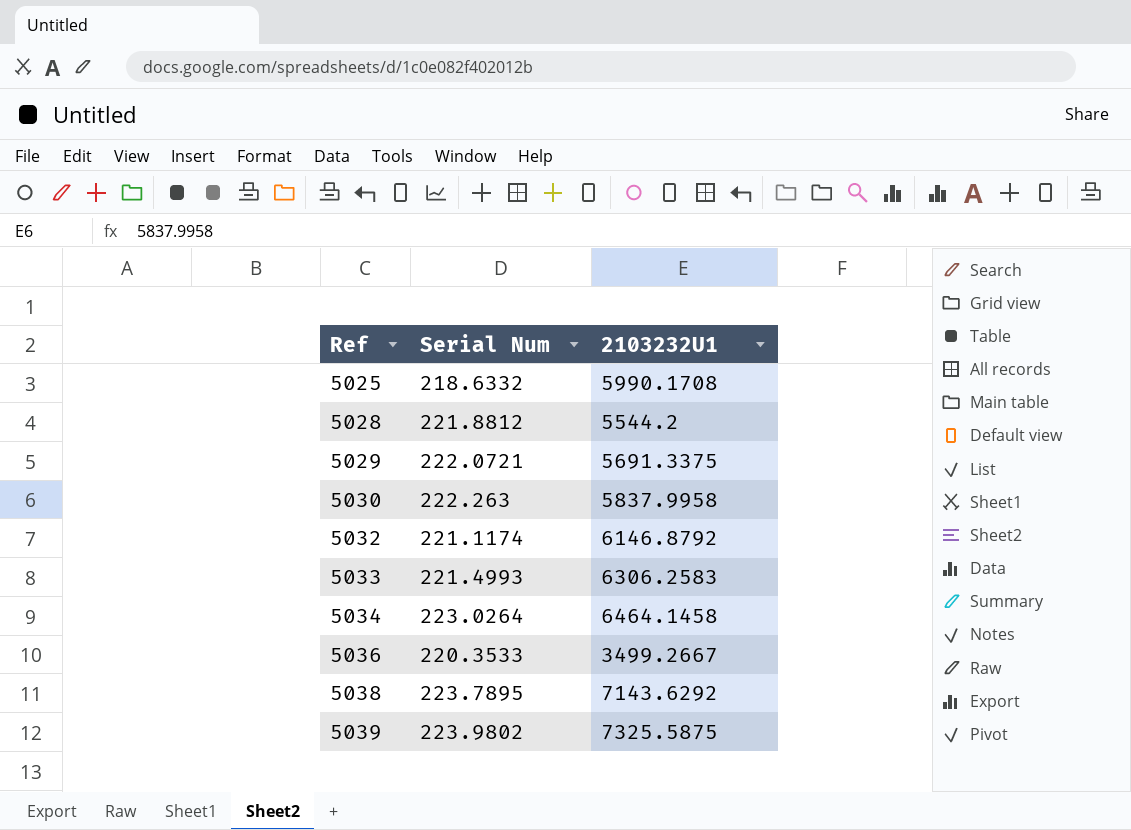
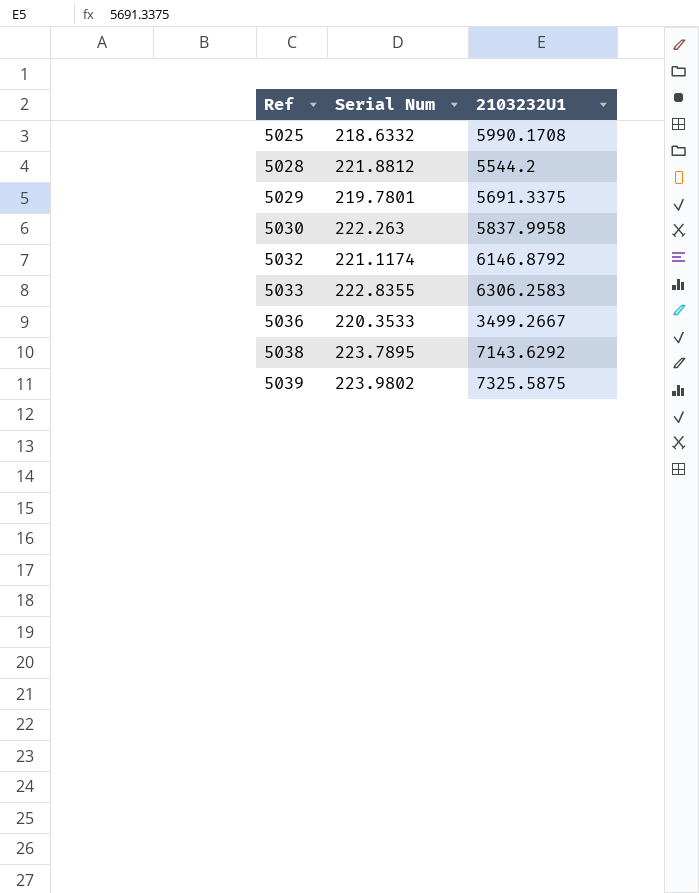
row 5034: 223.0264 | 6464.1458 -> none
5029 | Serial Num: 222.0721 -> 219.7801
5033 | Serial Num: 221.4993 -> 222.8355

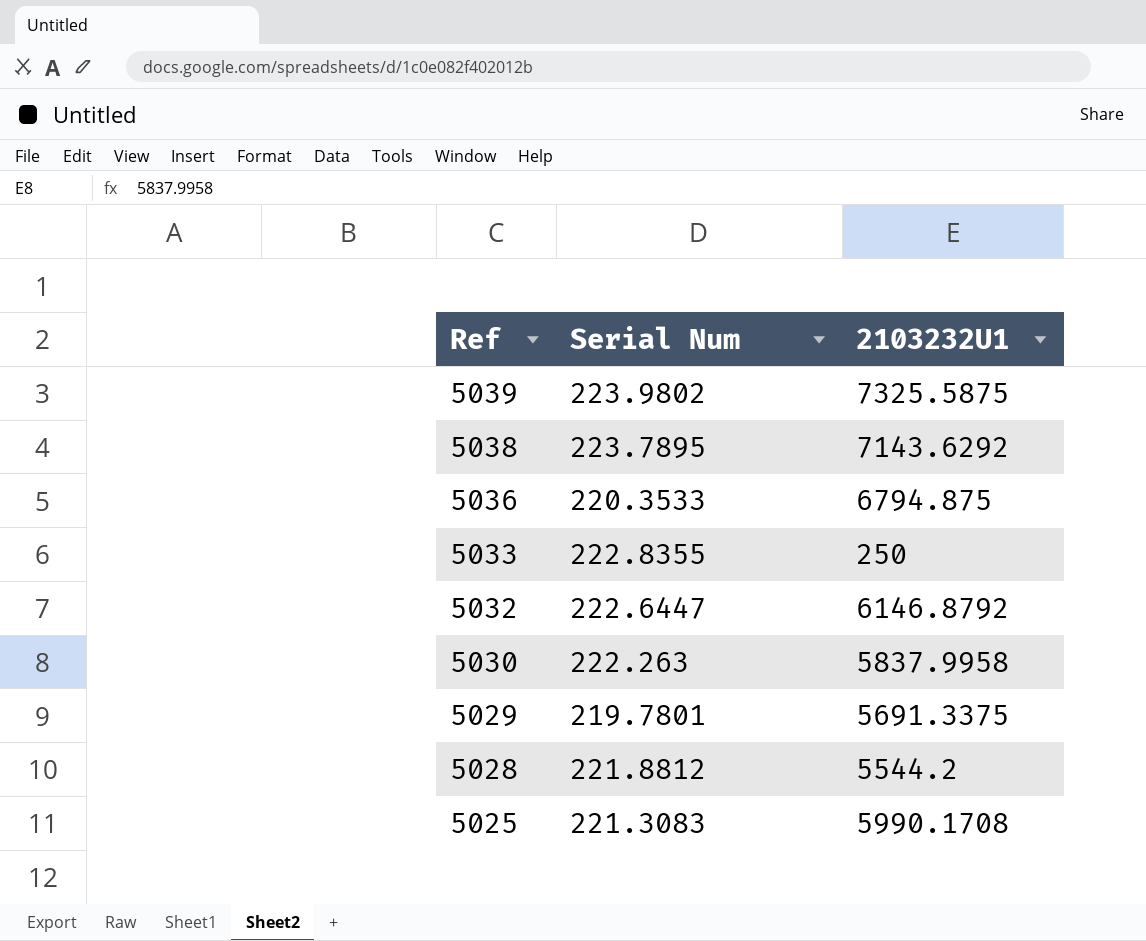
row order: Ref ascending -> Ref descending
5036 | 2103232U1: 3499.2667 -> 6794.875
5033 | 2103232U1: 6306.2583 -> 250
5032 | Serial Num: 221.1174 -> 222.6447
5025 | Serial Num: 218.6332 -> 221.3083

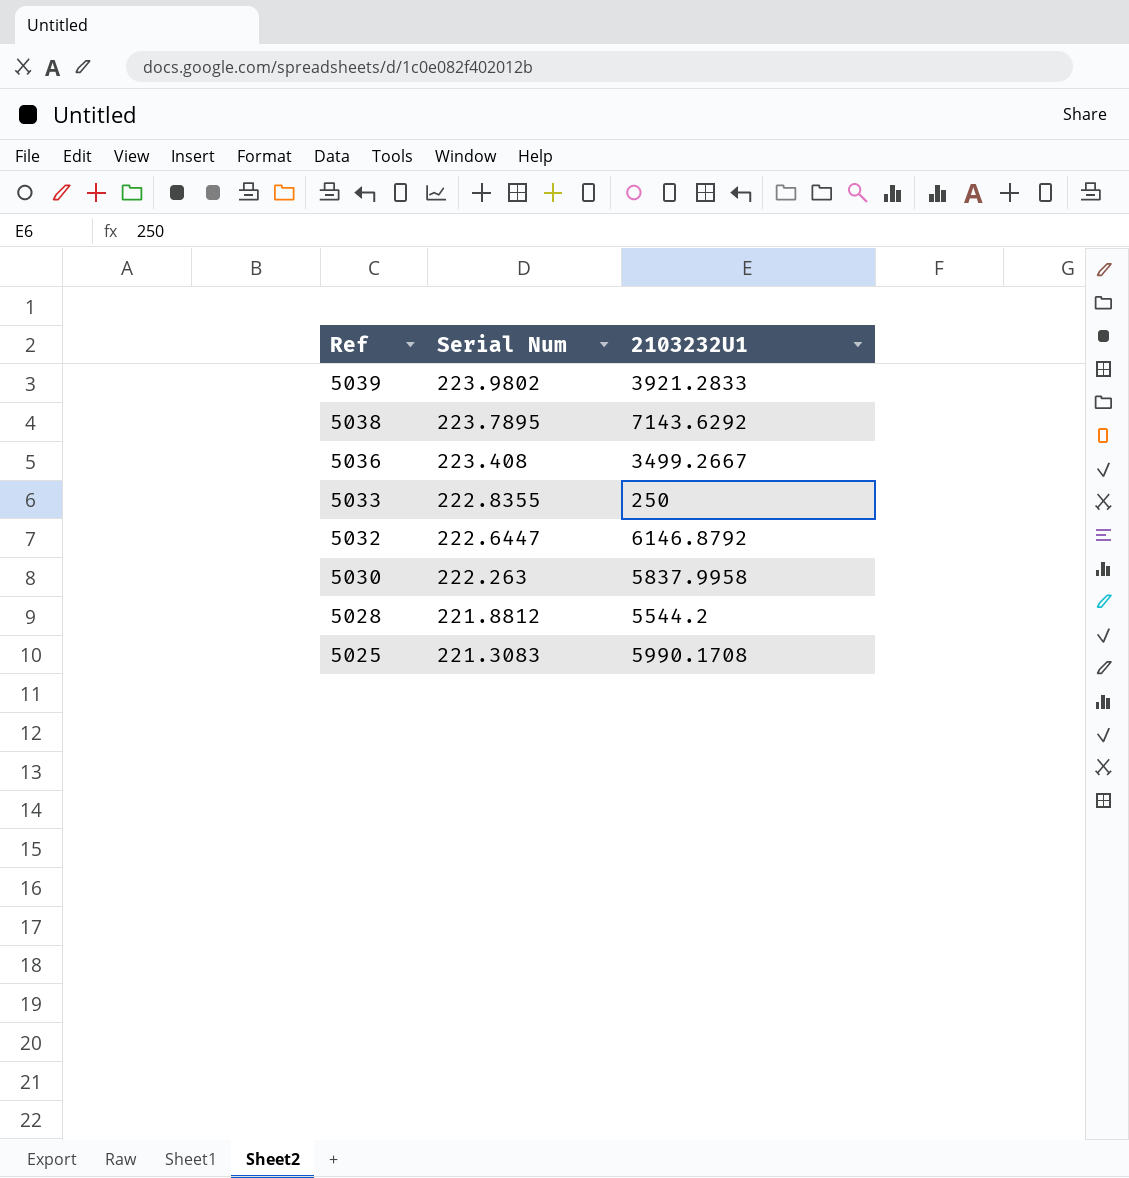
row 5029: 219.7801 | 5691.3375 -> none
5039 | 2103232U1: 7325.5875 -> 3921.2833
5036 | Serial Num: 220.3533 -> 223.408
5036 | 2103232U1: 6794.875 -> 3499.2667

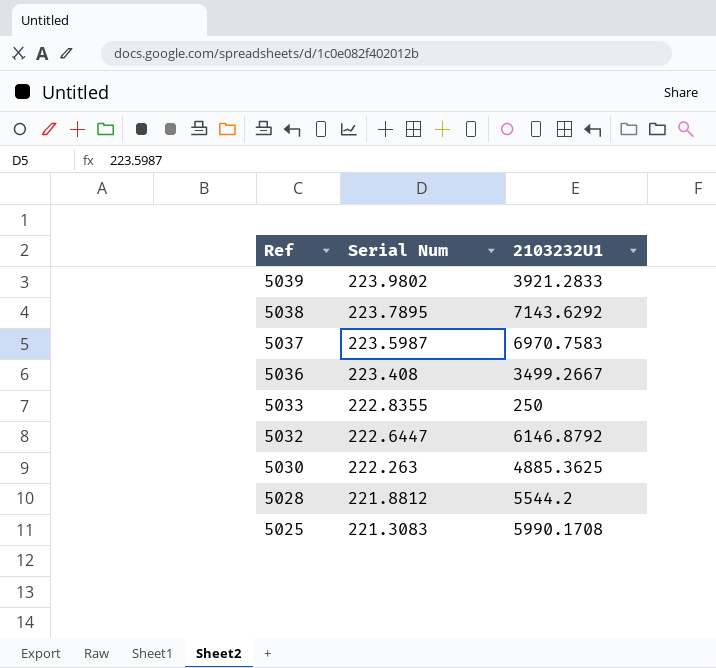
row 5037: none -> 223.5987 | 6970.7583
5030 | 2103232U1: 5837.9958 -> 4885.3625

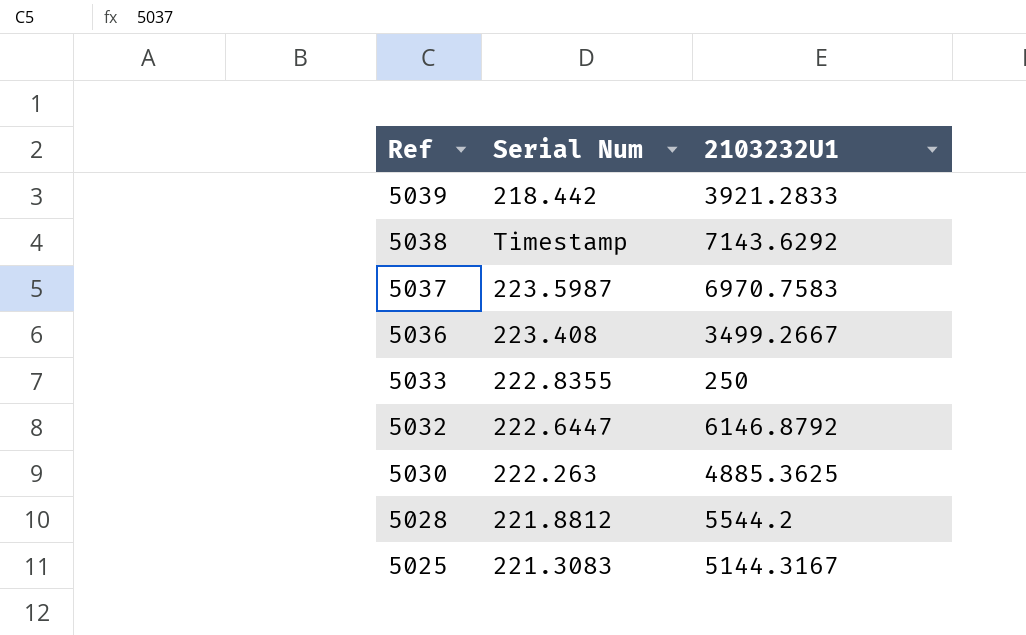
5039 | Serial Num: 223.9802 -> 218.442
5038 | Serial Num: 223.7895 -> Timestamp
5025 | 2103232U1: 5990.1708 -> 5144.3167

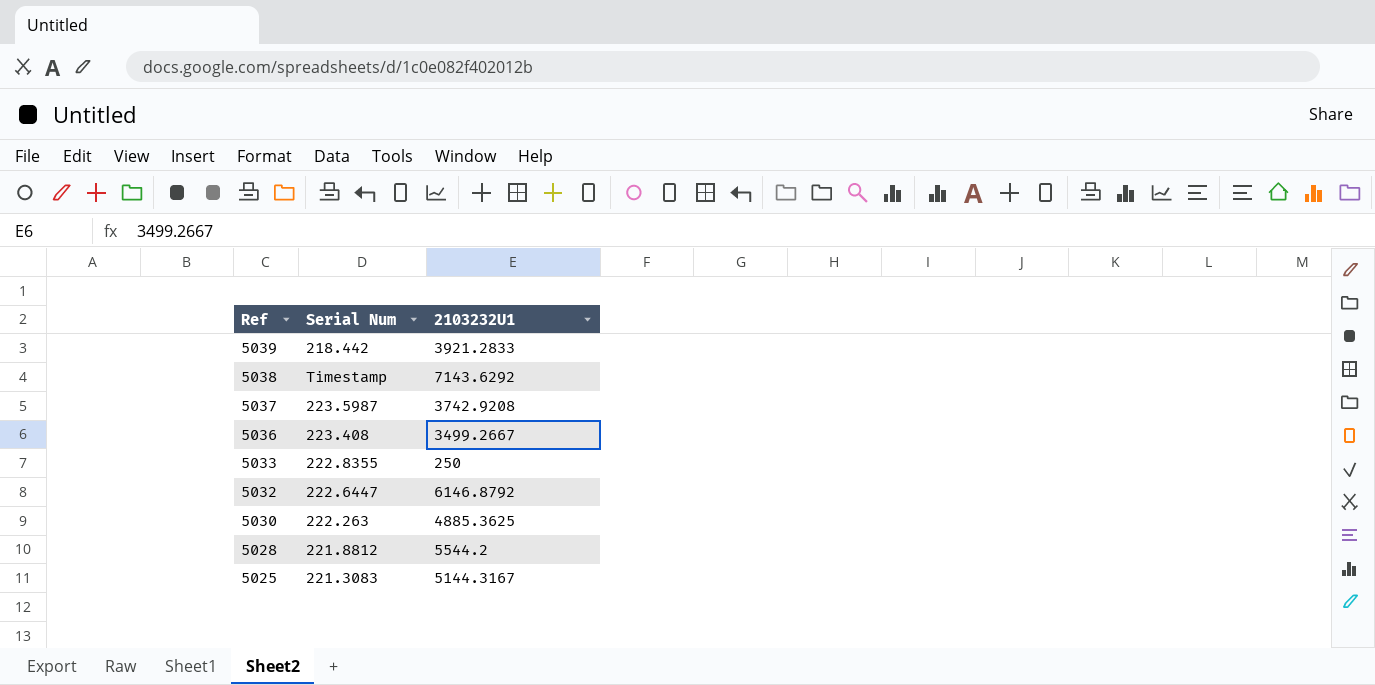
5037 | 2103232U1: 6970.7583 -> 3742.9208

